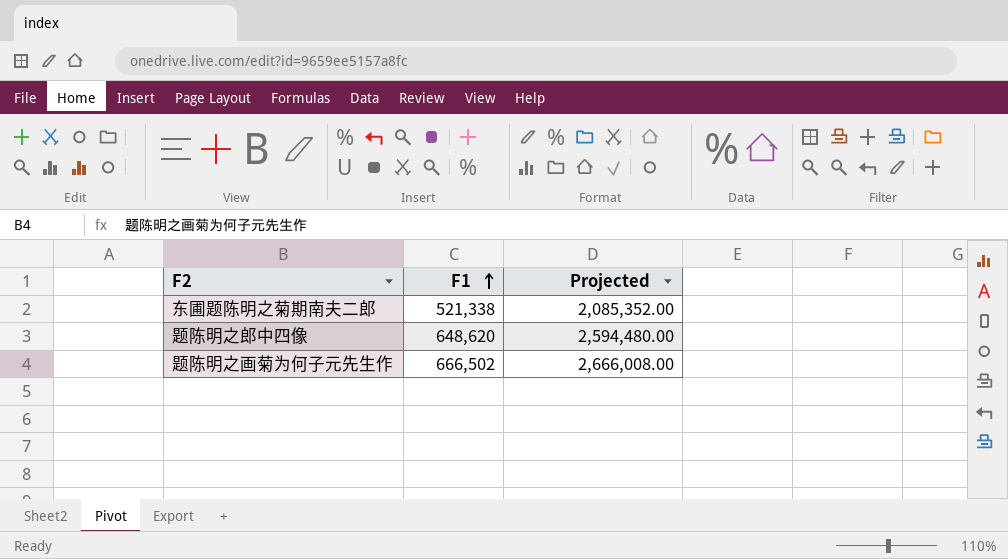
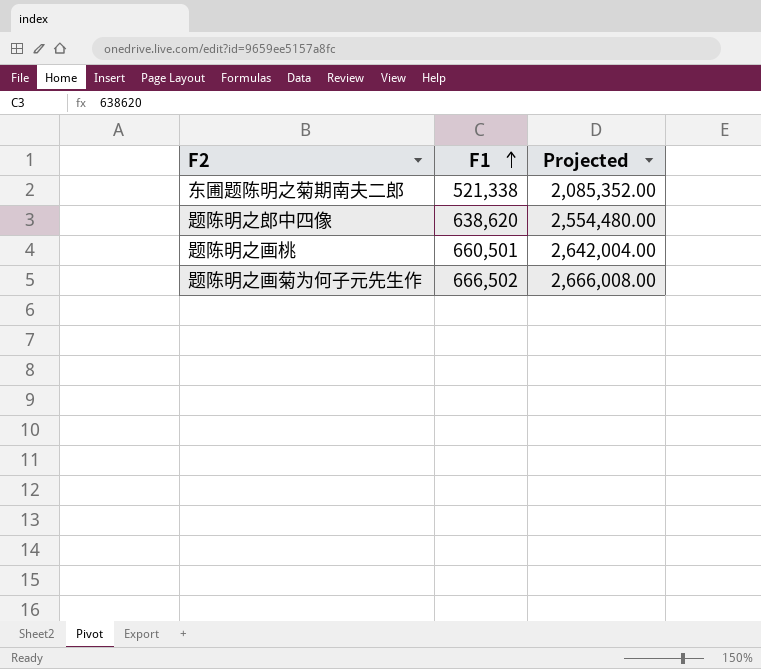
题陈明之郎中四像 | F1: 648,620 -> 638,620
题陈明之郎中四像 | Projected: 2,594,480.00 -> 2,554,480.00
row 题陈明之画桃: none -> 660,501 | 2,642,004.00

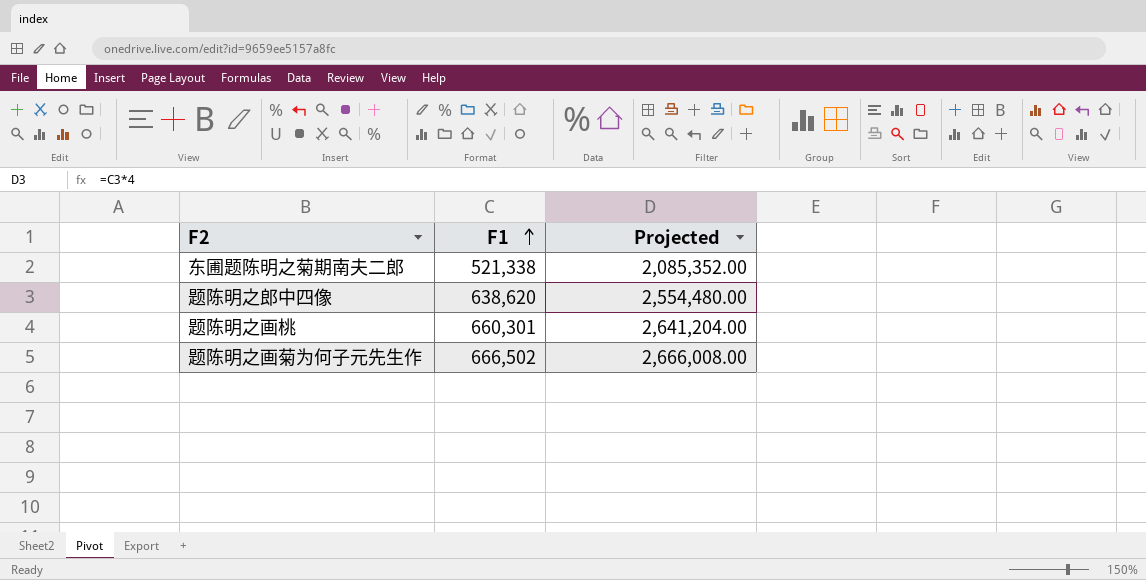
题陈明之画桃 | F1: 660,501 -> 660,301
题陈明之画桃 | Projected: 2,642,004.00 -> 2,641,204.00

